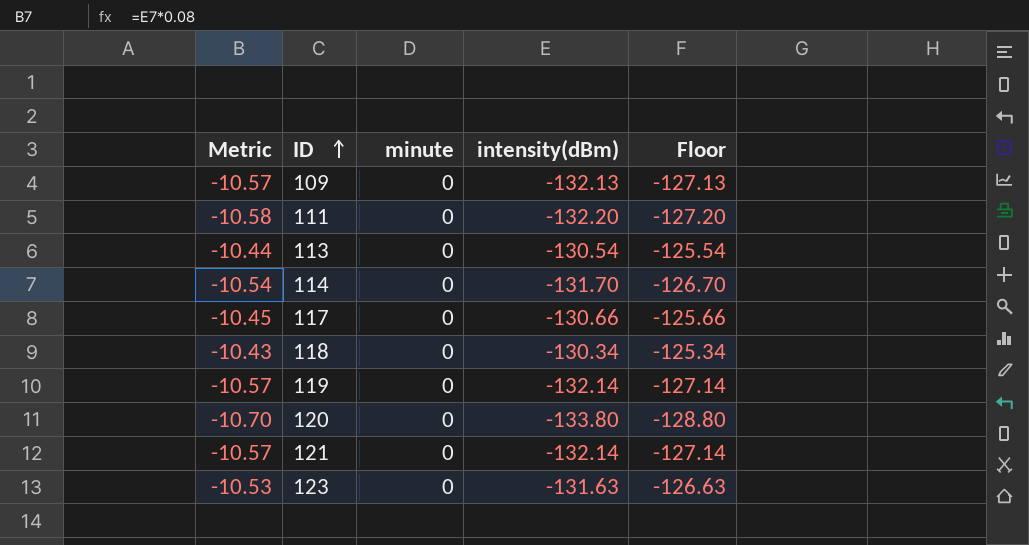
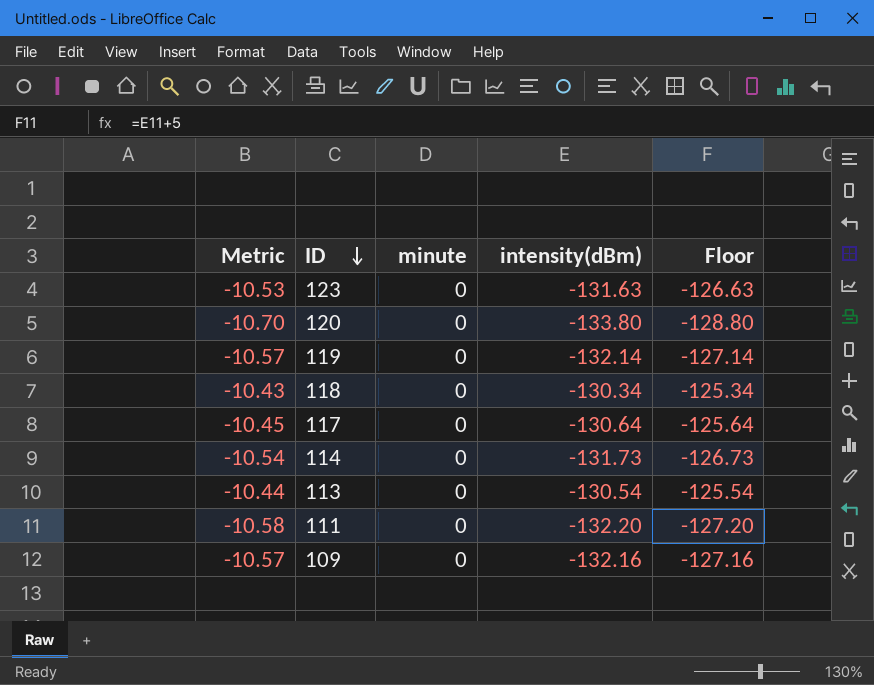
row order: ID ascending -> ID descending
row 121: -10.57 | 0 | -132.14 | -127.14 -> none
117 | intensity(dBm): -130.66 -> -130.64
117 | Floor: -125.66 -> -125.64
114 | intensity(dBm): -131.70 -> -131.73
114 | Floor: -126.70 -> -126.73
109 | intensity(dBm): -132.13 -> -132.16
109 | Floor: -127.13 -> -127.16

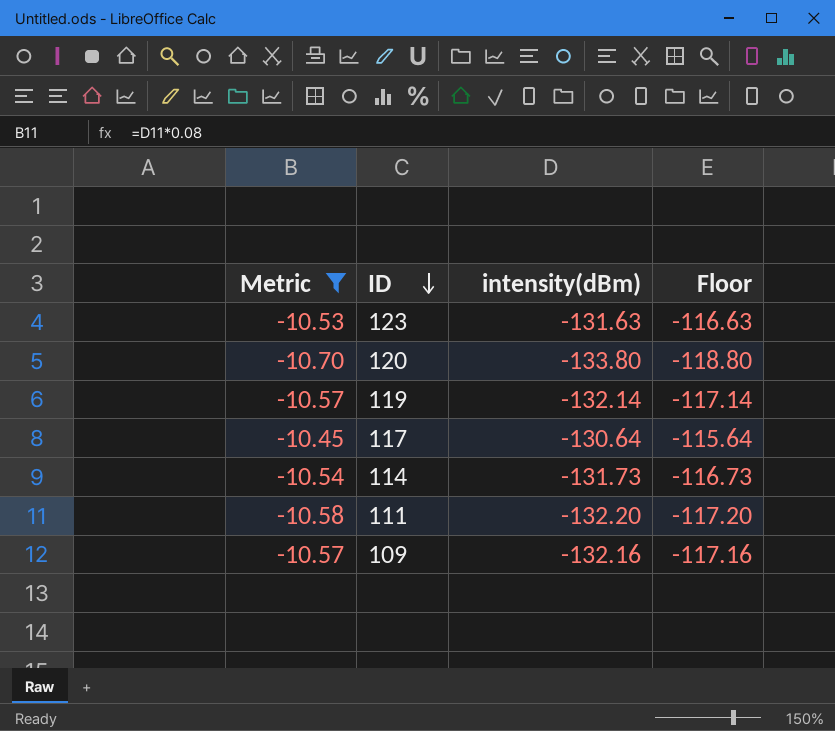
filter: none -> Metric <= -10.45
column minute | position: 3 -> none
column Floor | formula: [intensity(dBm)] + 5 -> [intensity(dBm)] + 15

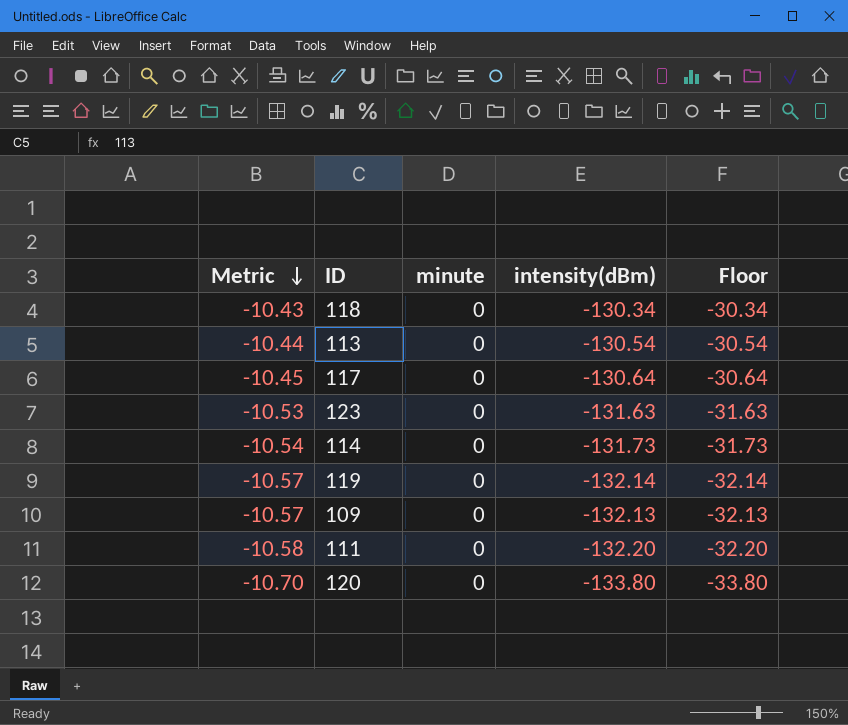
filter: Metric <= -10.45 -> none
row order: ID descending -> Metric descending
column minute | position: none -> 3
column Floor | formula: [intensity(dBm)] + 15 -> [intensity(dBm)] + 100
109 | intensity(dBm): -132.16 -> -132.13

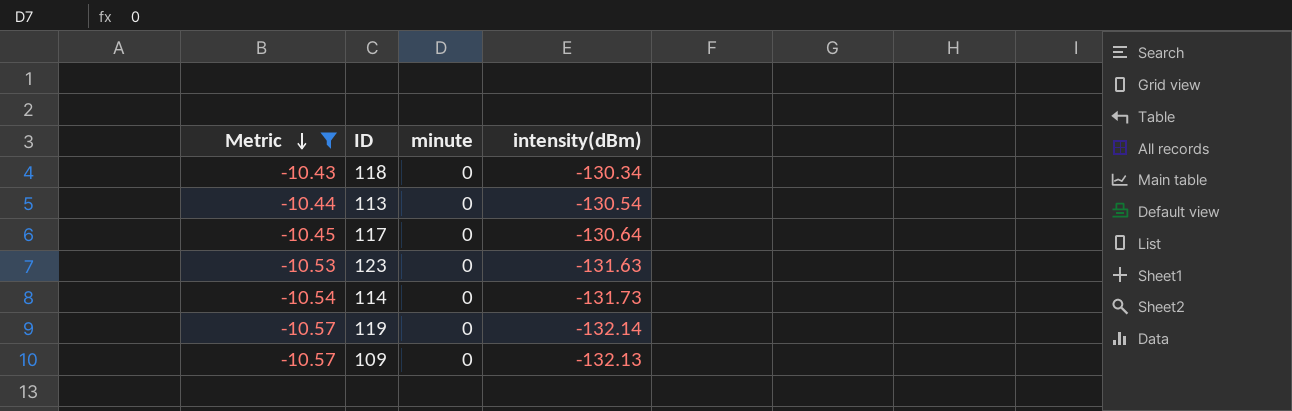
filter: none -> Metric >= -10.57
column Floor | formula: [intensity(dBm)] + 100 -> none

